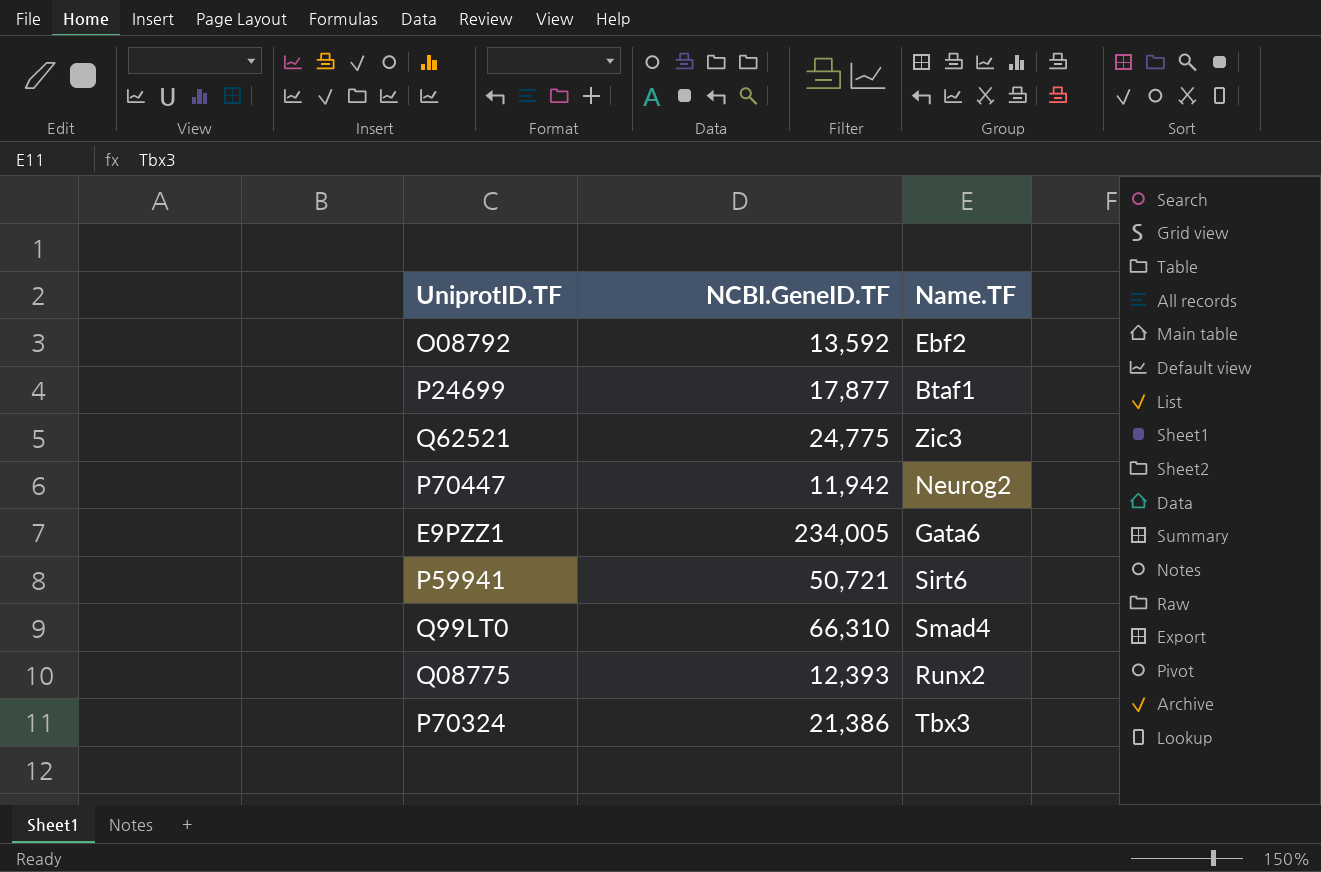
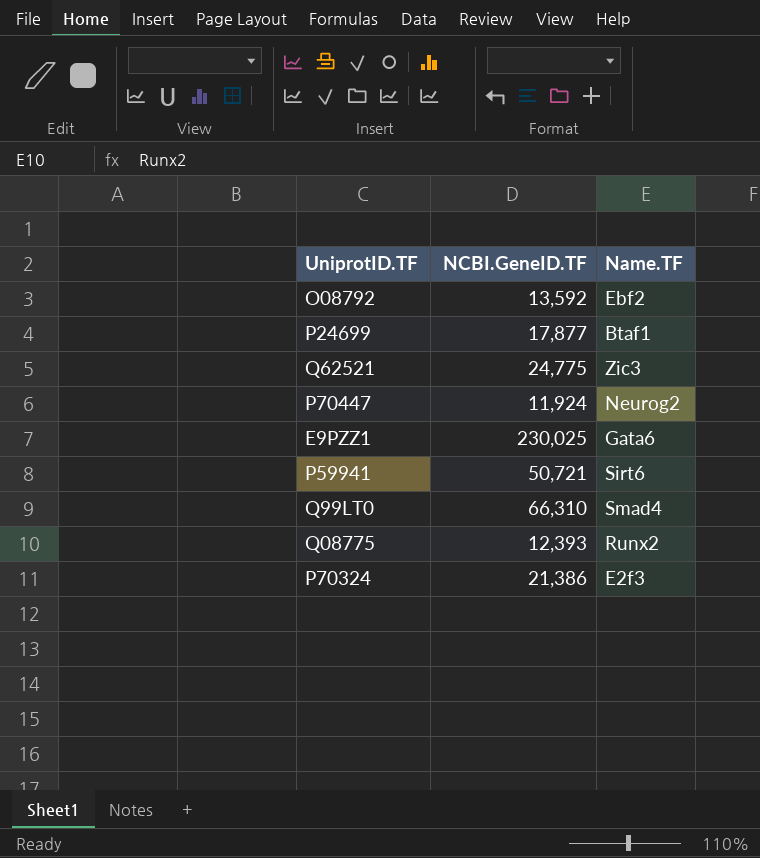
P70447 | NCBI.GeneID.TF: 11,942 -> 11,924
E9PZZ1 | NCBI.GeneID.TF: 234,005 -> 230,025
P70324 | Name.TF: Tbx3 -> E2f3

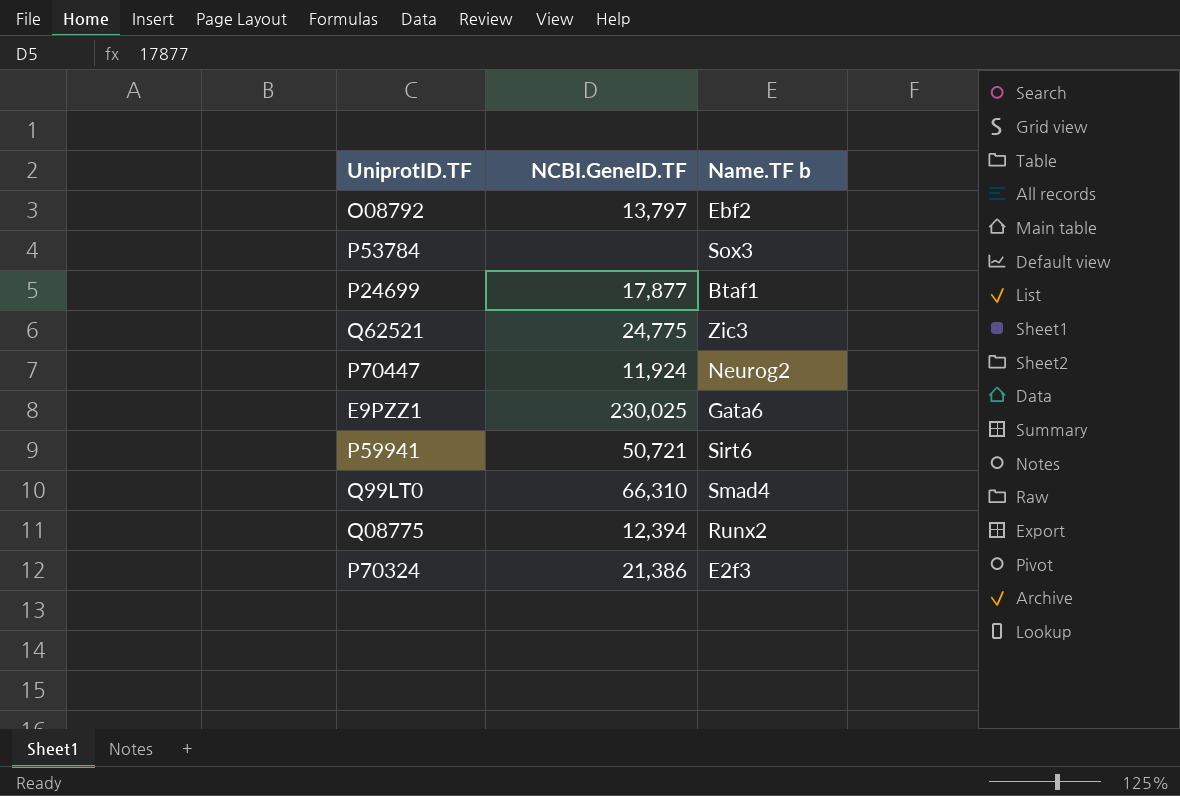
column name: Name.TF -> Name.TF b
O08792 | NCBI.GeneID.TF: 13,592 -> 13,797
row P53784: none -> none | Sox3
Q08775 | NCBI.GeneID.TF: 12,393 -> 12,394

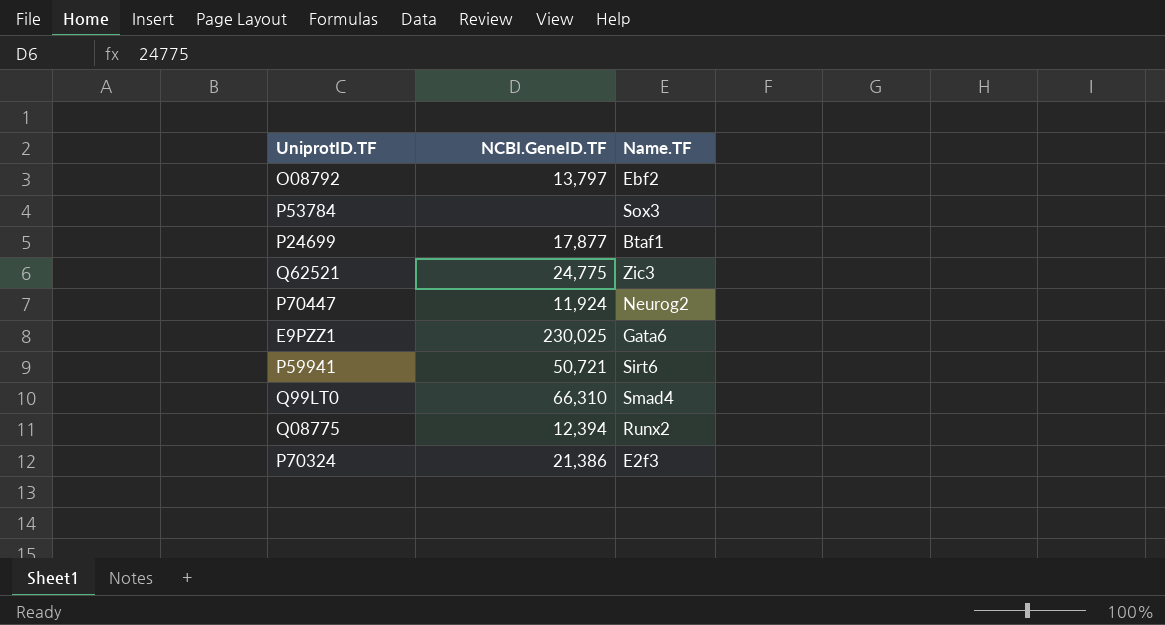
column name: Name.TF b -> Name.TF

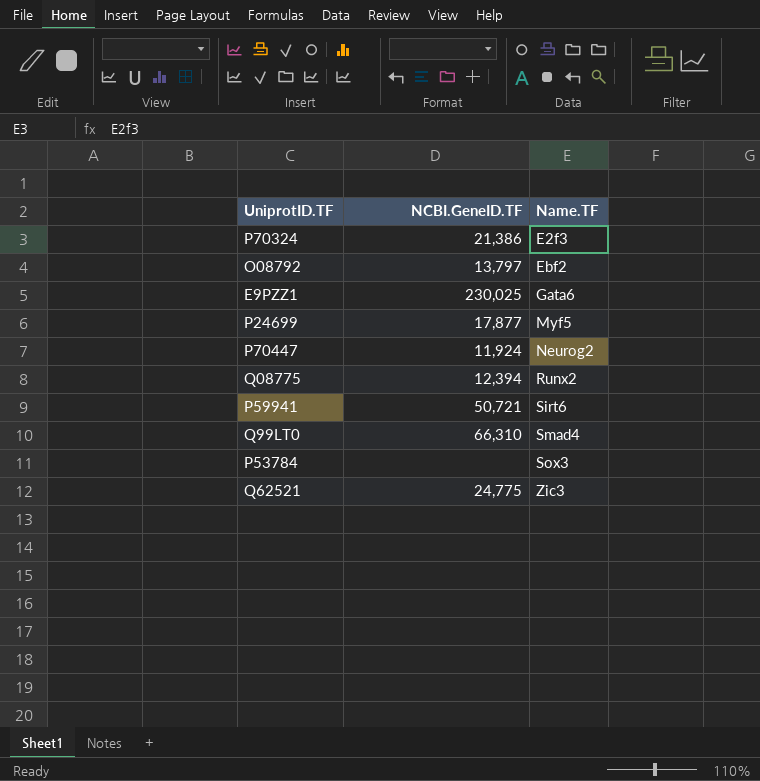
row order: none -> Name.TF ascending
P24699 | Name.TF: Btaf1 -> Myf5

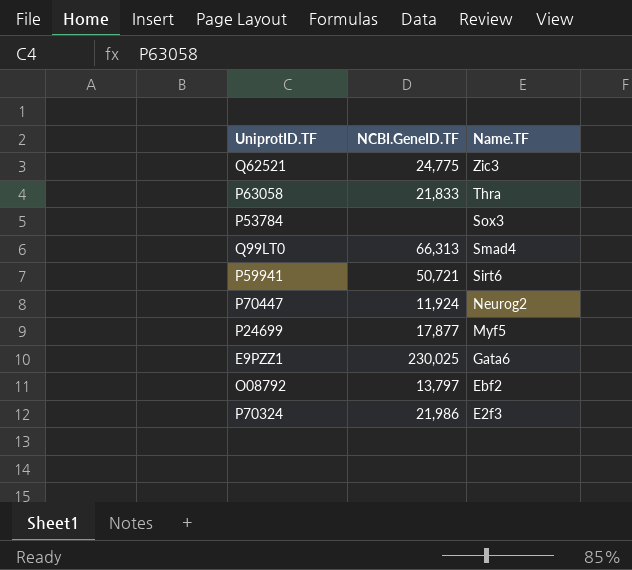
row order: Name.TF ascending -> Name.TF descending
row Q08775: 12,394 | Runx2 -> none
row P63058: none -> 21,833 | Thra
Q99LT0 | NCBI.GeneID.TF: 66,310 -> 66,313
P70324 | NCBI.GeneID.TF: 21,386 -> 21,986

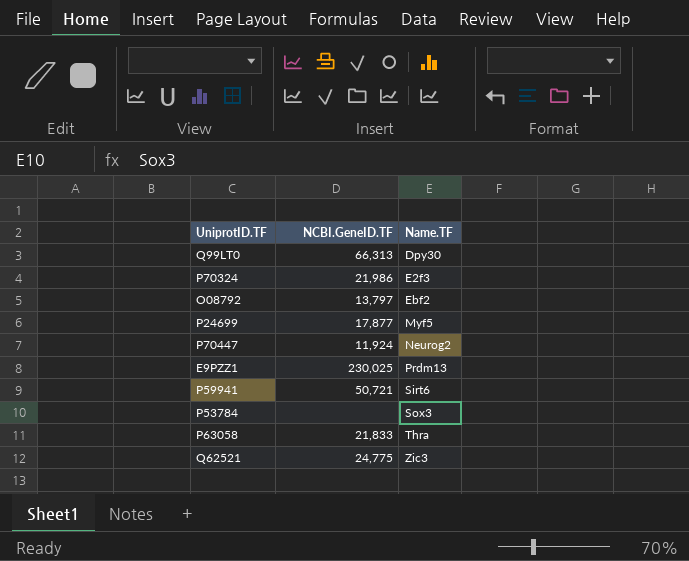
row order: Name.TF descending -> Name.TF ascending
Q99LT0 | Name.TF: Smad4 -> Dpy30
E9PZZ1 | Name.TF: Gata6 -> Prdm13

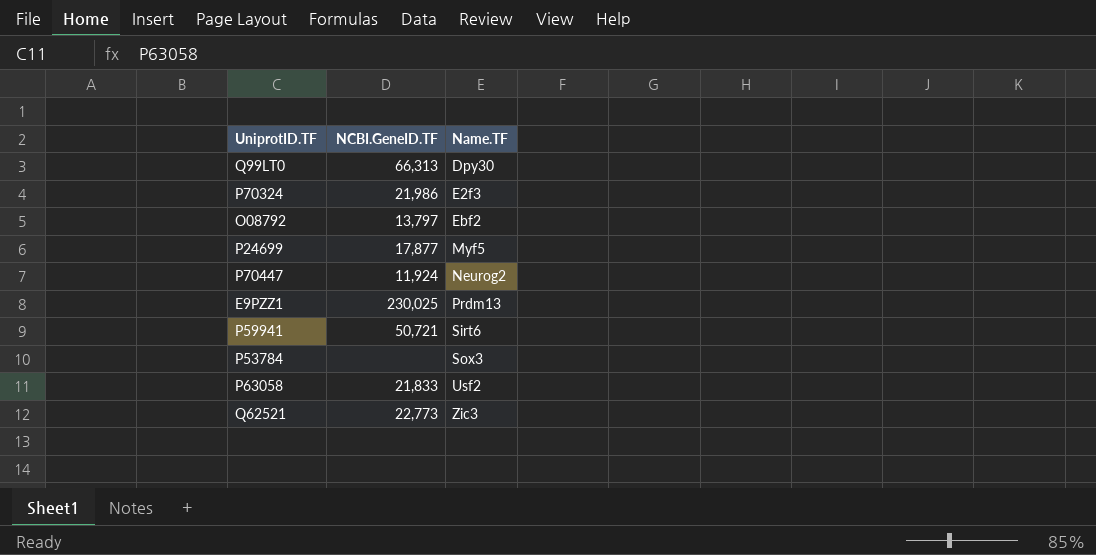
P63058 | Name.TF: Thra -> Usf2
Q62521 | NCBI.GeneID.TF: 24,775 -> 22,773

